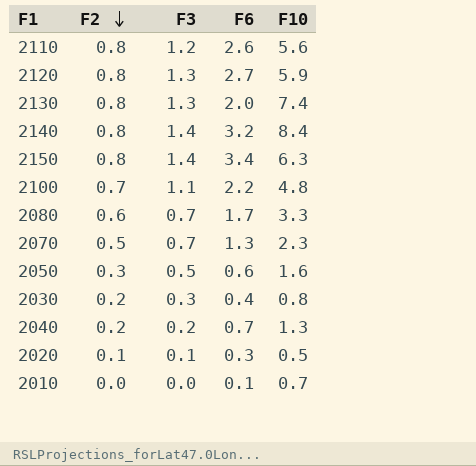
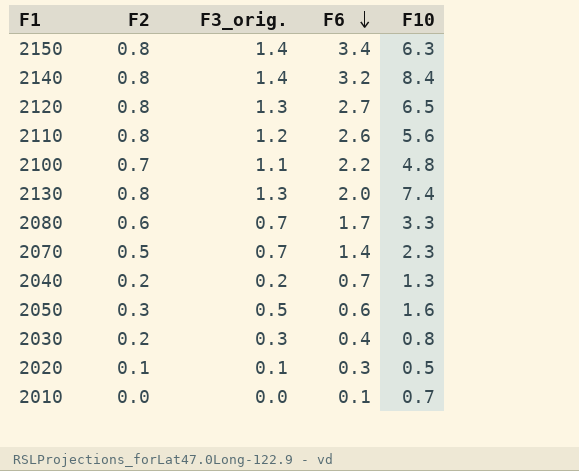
row order: F2 descending -> F6 descending
column name: F3 -> F3_orig.
2120 | F10: 5.9 -> 6.5
2070 | F6: 1.3 -> 1.4

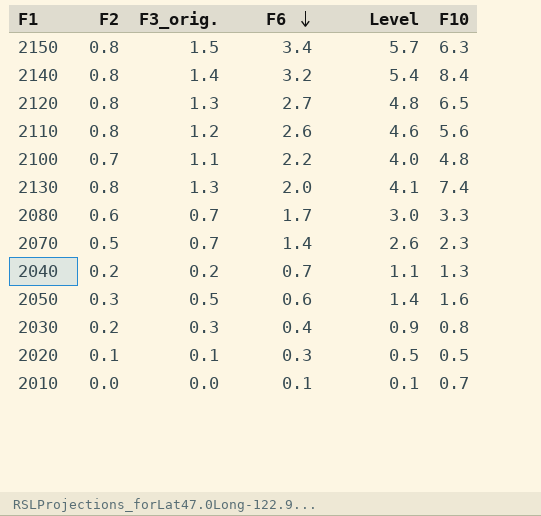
column Level | formula: none -> [F2] + [F3_orig.] + [F6]
2150 | F3_orig.: 1.4 -> 1.5

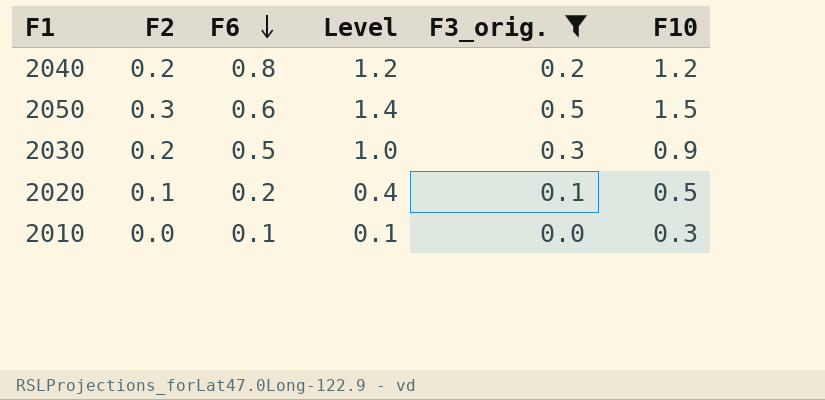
filter: none -> F3_orig. <= 0.5
column F3_orig. | position: 3 -> 5
2040 | F6: 0.7 -> 0.8
2040 | Level: 1.1 -> 1.2
2040 | F10: 1.3 -> 1.2
2050 | F10: 1.6 -> 1.5
2030 | F6: 0.4 -> 0.5
2030 | Level: 0.9 -> 1.0
2030 | F10: 0.8 -> 0.9
2020 | F6: 0.3 -> 0.2
2020 | Level: 0.5 -> 0.4
2010 | F10: 0.7 -> 0.3

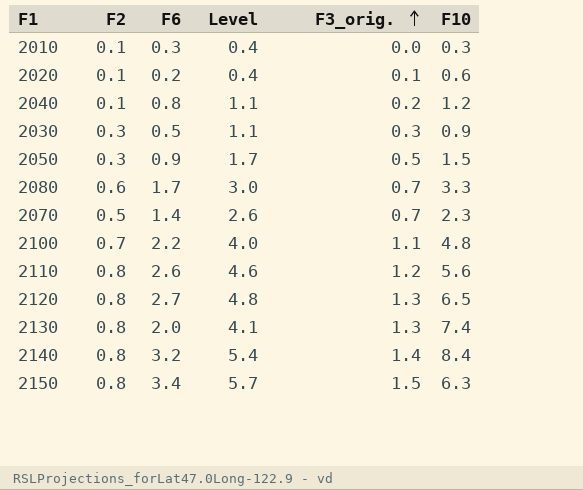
filter: F3_orig. <= 0.5 -> none
row order: F6 descending -> F3_orig. ascending
2010 | F2: 0.0 -> 0.1
2010 | F6: 0.1 -> 0.3
2010 | Level: 0.1 -> 0.4
2020 | F10: 0.5 -> 0.6
2040 | F2: 0.2 -> 0.1
2040 | Level: 1.2 -> 1.1
2030 | F2: 0.2 -> 0.3
2030 | Level: 1.0 -> 1.1
2050 | F6: 0.6 -> 0.9
2050 | Level: 1.4 -> 1.7

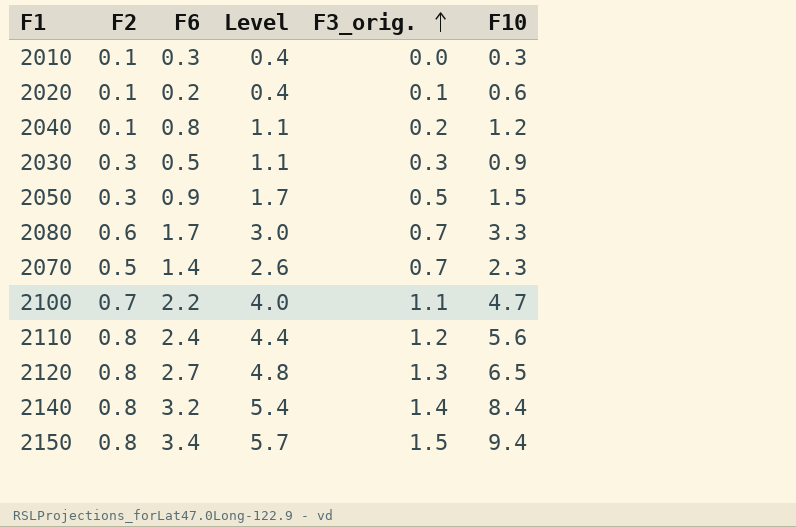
row 2130: 0.8 | 2.0 | 4.1 | 1.3 | 7.4 -> none
2100 | F10: 4.8 -> 4.7
2110 | F6: 2.6 -> 2.4
2110 | Level: 4.6 -> 4.4
2150 | F10: 6.3 -> 9.4

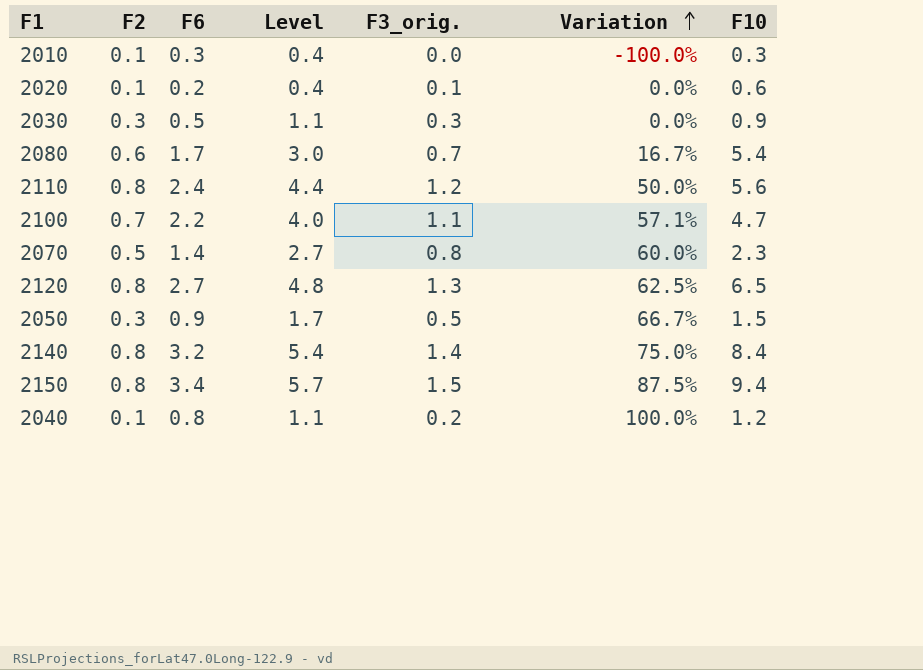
row order: F3_orig. ascending -> Variation ascending
column Variation | formula: none -> ([F3_orig.] - [F2]) / [F2]
2080 | F10: 3.3 -> 5.4
2070 | Level: 2.6 -> 2.7
2070 | F3_orig.: 0.7 -> 0.8

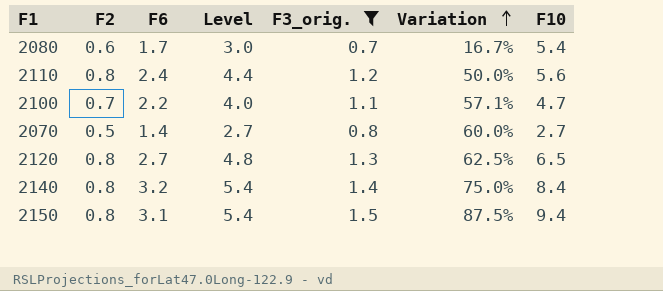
filter: none -> F3_orig. >= 0.7
2070 | F10: 2.3 -> 2.7
2150 | F6: 3.4 -> 3.1
2150 | Level: 5.7 -> 5.4

